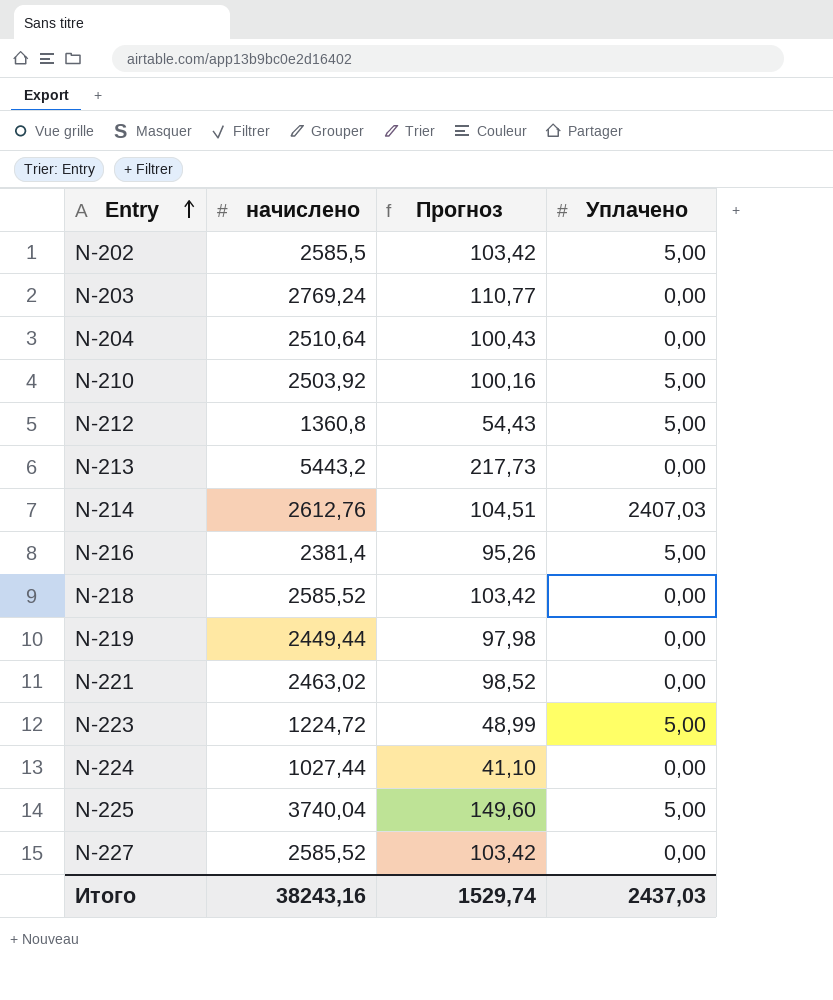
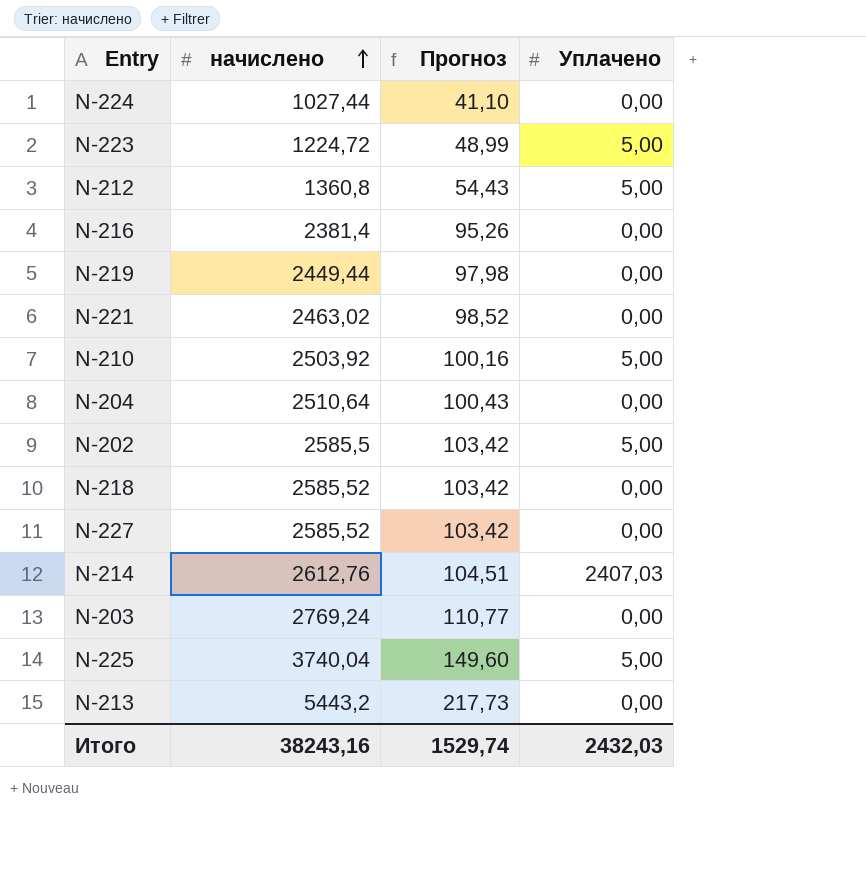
row order: Entry ascending -> начислено ascending
N-216 | Уплачено: 5,00 -> 0,00
Итого | Уплачено: 2437,03 -> 2432,03

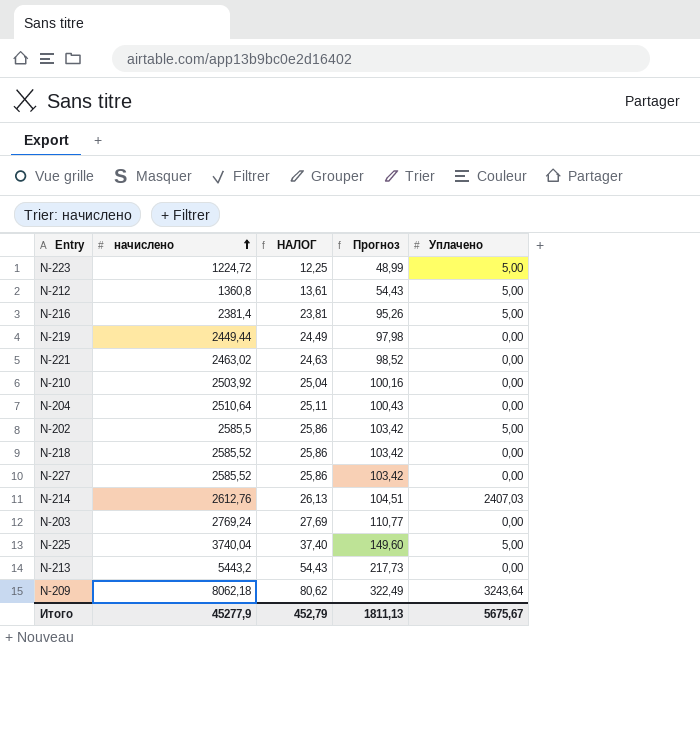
column НАЛОГ | formula: none -> [начислено] * 0,01
row N-224: 1027,44 | 41,10 | 0,00 -> none
N-216 | Уплачено: 0,00 -> 5,00
N-210 | Уплачено: 5,00 -> 0,00
row N-209: none -> 8062,18 | 80,62 | 322,49 | 3243,64
Итого | начислено: 38243,16 -> 45277,9
Итого | Прогноз: 1529,74 -> 1811,13
Итого | Уплачено: 2432,03 -> 5675,67

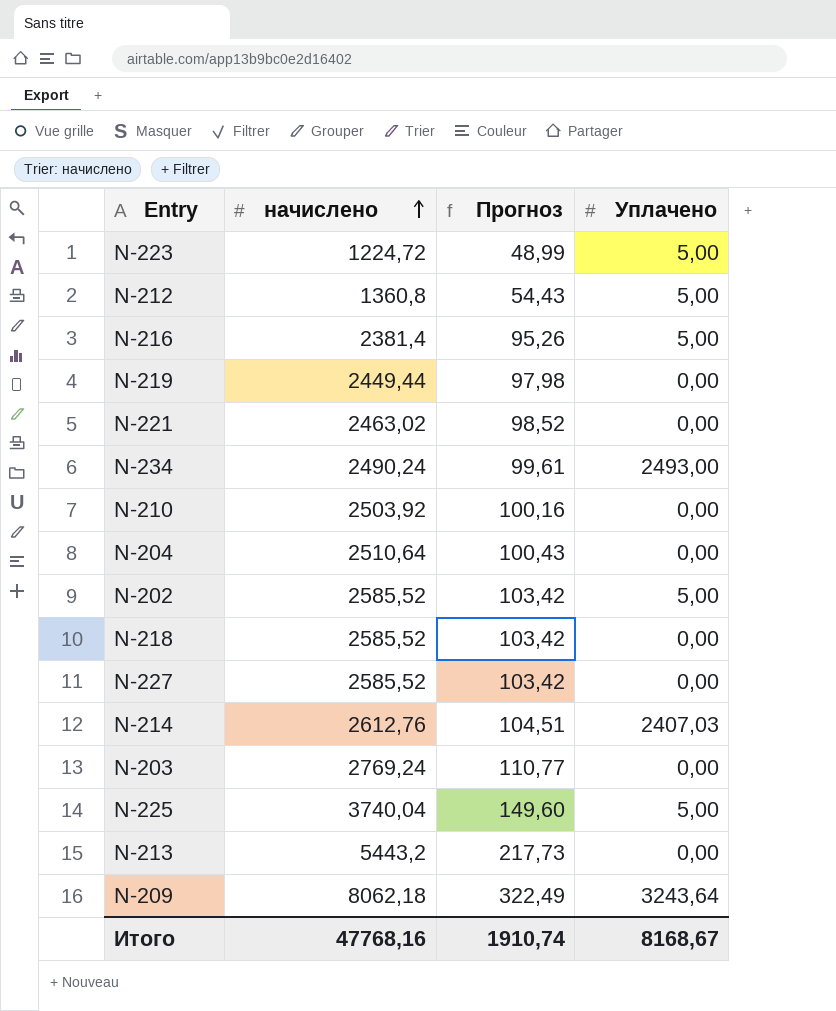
column НАЛОГ | formula: [начислено] * 0,01 -> none
row N-234: none -> 2490,24 | 99,61 | 2493,00
N-202 | начислено: 2585,5 -> 2585,52
Итого | начислено: 45277,9 -> 47768,16
Итого | Прогноз: 1811,13 -> 1910,74
Итого | Уплачено: 5675,67 -> 8168,67

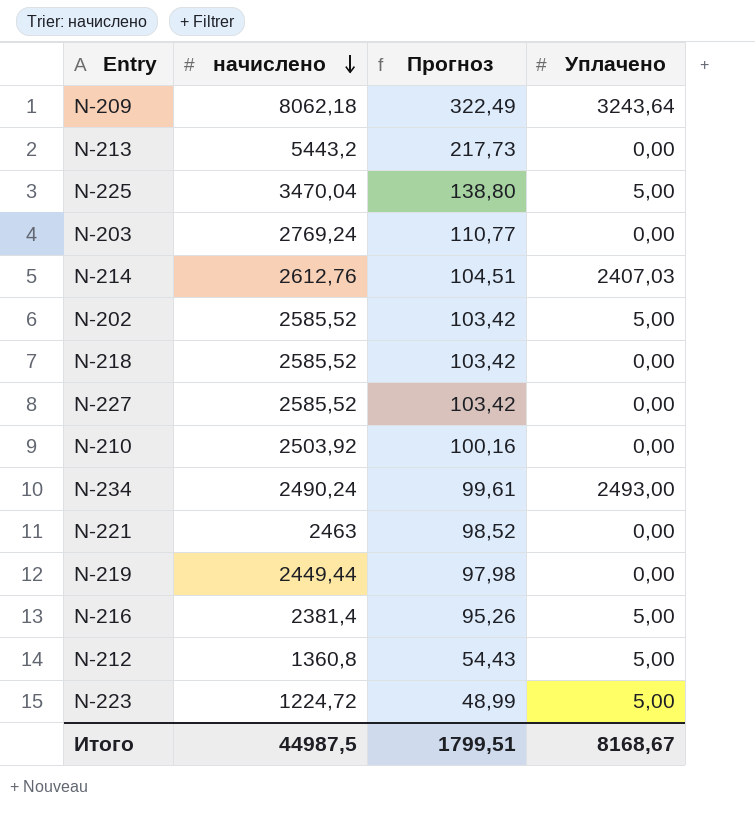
row order: начислено ascending -> начислено descending
row N-204: 2510,64 | 100,43 | 0,00 -> none
N-225 | начислено: 3740,04 -> 3470,04
N-225 | Прогноз: 149,60 -> 138,80
N-221 | начислено: 2463,02 -> 2463
Итого | начислено: 47768,16 -> 44987,5
Итого | Прогноз: 1910,74 -> 1799,51

